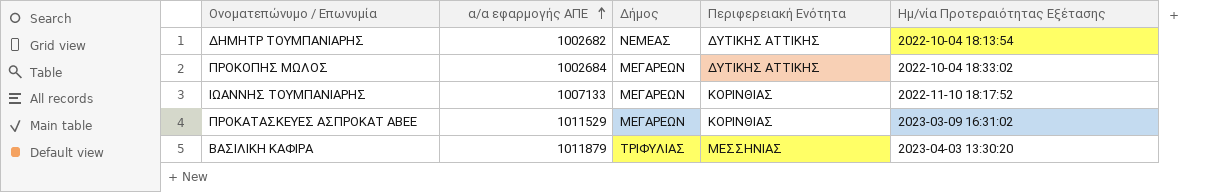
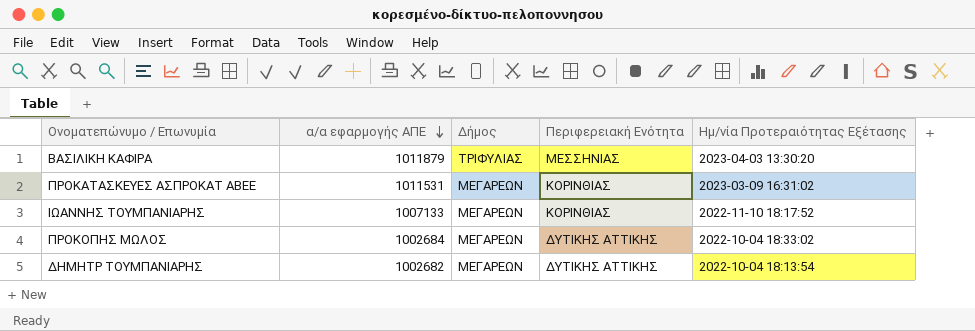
row order: α/α εφαρμογής ΑΠΕ ascending -> α/α εφαρμογής ΑΠΕ descending
ΠΡΟΚΑΤΑΣΚΕΥΕΣ ΑΣΠΡΟΚΑΤ ΑΒΕΕ | α/α εφαρμογής ΑΠΕ: 1011529 -> 1011531
ΔΗΜΗΤΡ ΤΟΥΜΠΑΝΙΑΡΗΣ | Δήμος: ΝΕΜΕΑΣ -> ΜΕΓΑΡΕΩΝ

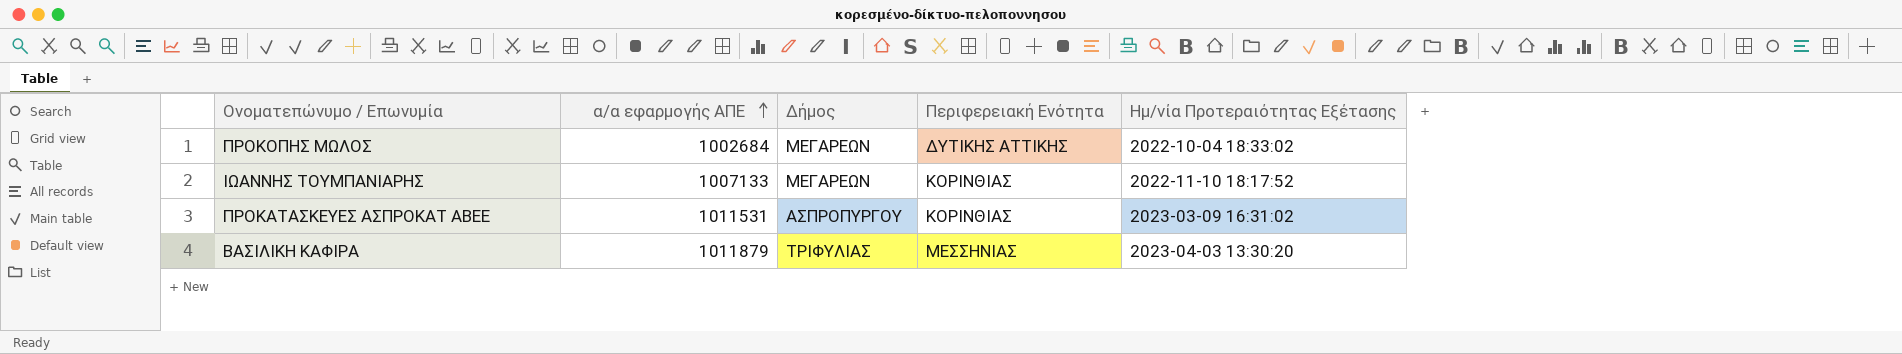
row order: α/α εφαρμογής ΑΠΕ descending -> α/α εφαρμογής ΑΠΕ ascending
row ΔΗΜΗΤΡ ΤΟΥΜΠΑΝΙΑΡΗΣ: 1002682 | ΜΕΓΑΡΕΩΝ | ΔΥΤΙΚΗΣ ΑΤΤΙΚΗΣ | 2022-10-04 18:13:54 -> none
ΠΡΟΚΑΤΑΣΚΕΥΕΣ ΑΣΠΡΟΚΑΤ ΑΒΕΕ | Δήμος: ΜΕΓΑΡΕΩΝ -> ΑΣΠΡΟΠΥΡΓΟΥ

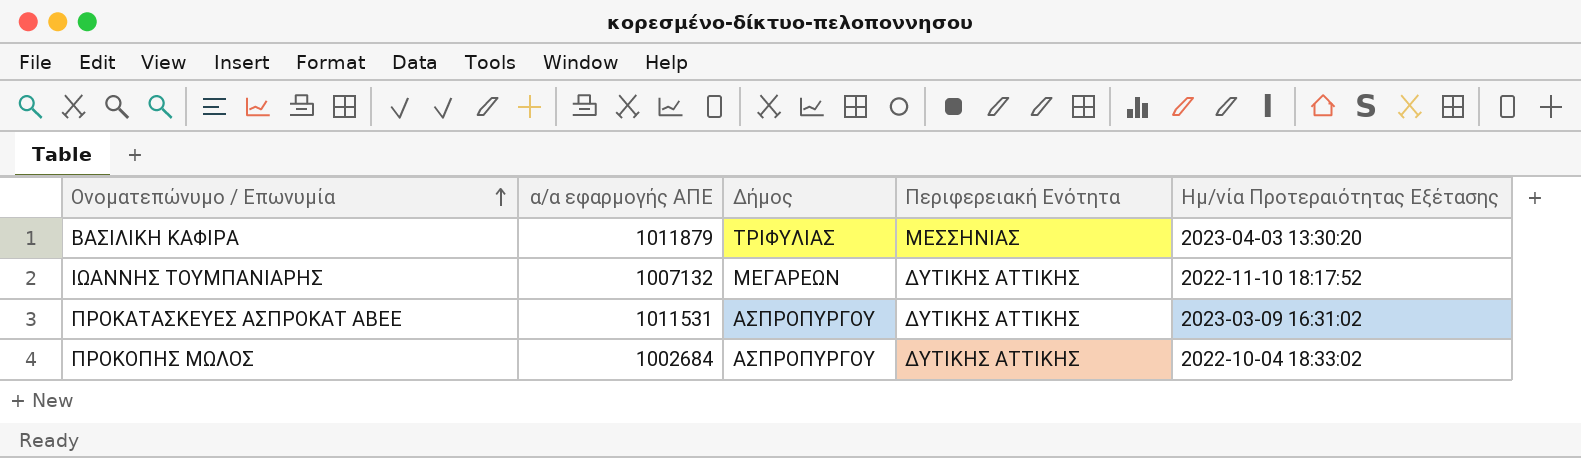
row order: α/α εφαρμογής ΑΠΕ ascending -> Ονοματεπώνυμο / Επωνυμία ascending
ΙΩΑΝΝΗΣ ΤΟΥΜΠΑΝΙΑΡΗΣ | α/α εφαρμογής ΑΠΕ: 1007133 -> 1007132
ΙΩΑΝΝΗΣ ΤΟΥΜΠΑΝΙΑΡΗΣ | Περιφερειακή Ενότητα: ΚΟΡΙΝΘΙΑΣ -> ΔΥΤΙΚΗΣ ΑΤΤΙΚΗΣ
ΠΡΟΚΑΤΑΣΚΕΥΕΣ ΑΣΠΡΟΚΑΤ ΑΒΕΕ | Περιφερειακή Ενότητα: ΚΟΡΙΝΘΙΑΣ -> ΔΥΤΙΚΗΣ ΑΤΤΙΚΗΣ
ΠΡΟΚΟΠΗΣ ΜΩΛΟΣ | Δήμος: ΜΕΓΑΡΕΩΝ -> ΑΣΠΡΟΠΥΡΓΟΥ

